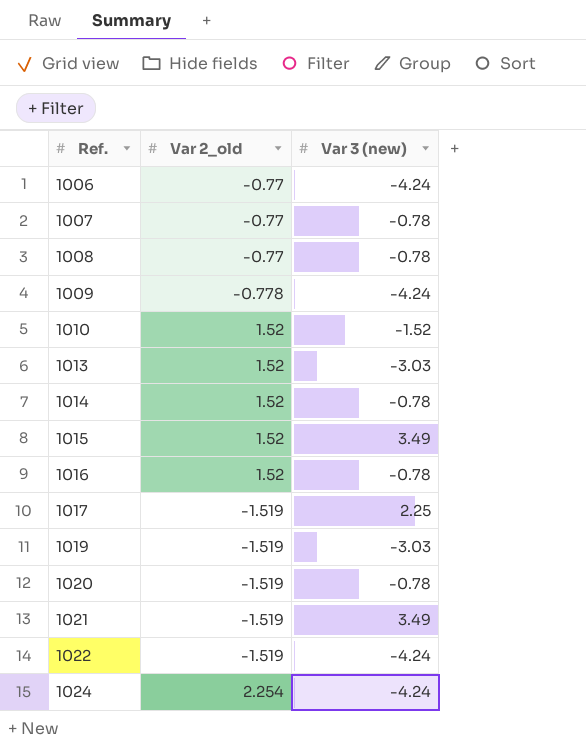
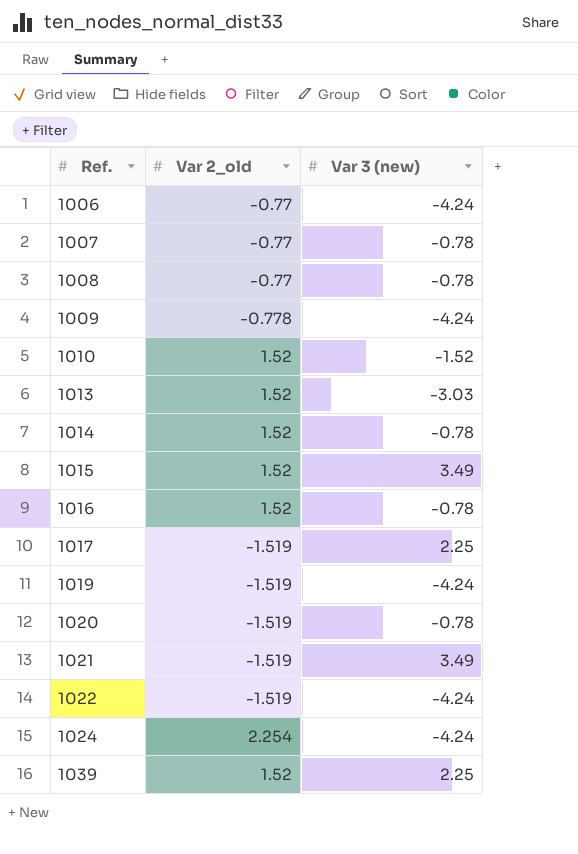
1019 | Var 3 (new): -3.03 -> -4.24
row 1039: none -> 1.52 | 2.25

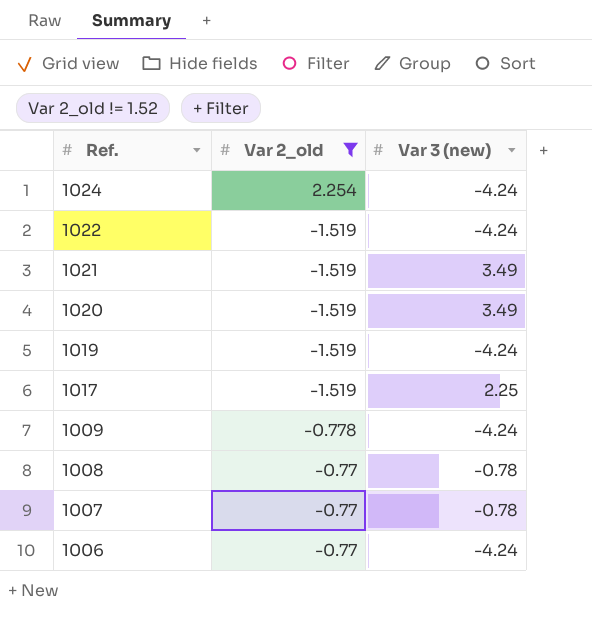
filter: none -> Var 2_old != 1.52
row order: Ref. ascending -> Ref. descending
1020 | Var 3 (new): -0.78 -> 3.49

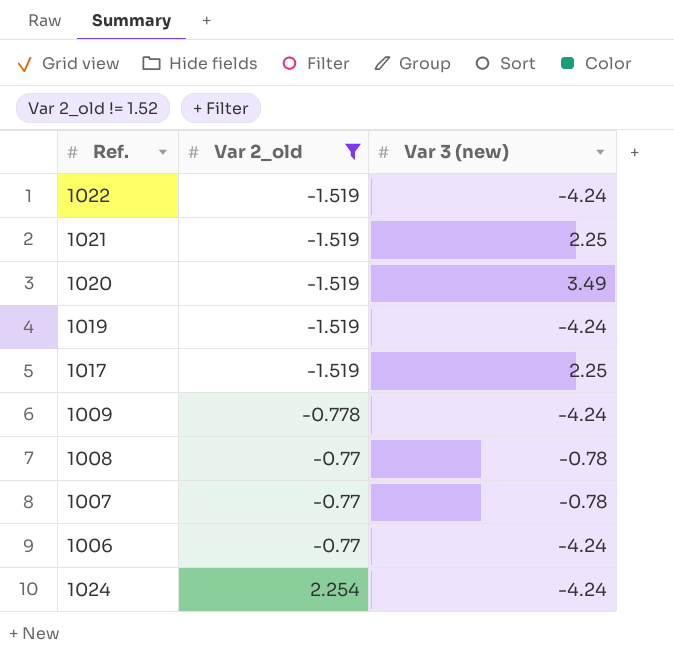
row order: Ref. descending -> Var 2_old ascending
1021 | Var 3 (new): 3.49 -> 2.25

